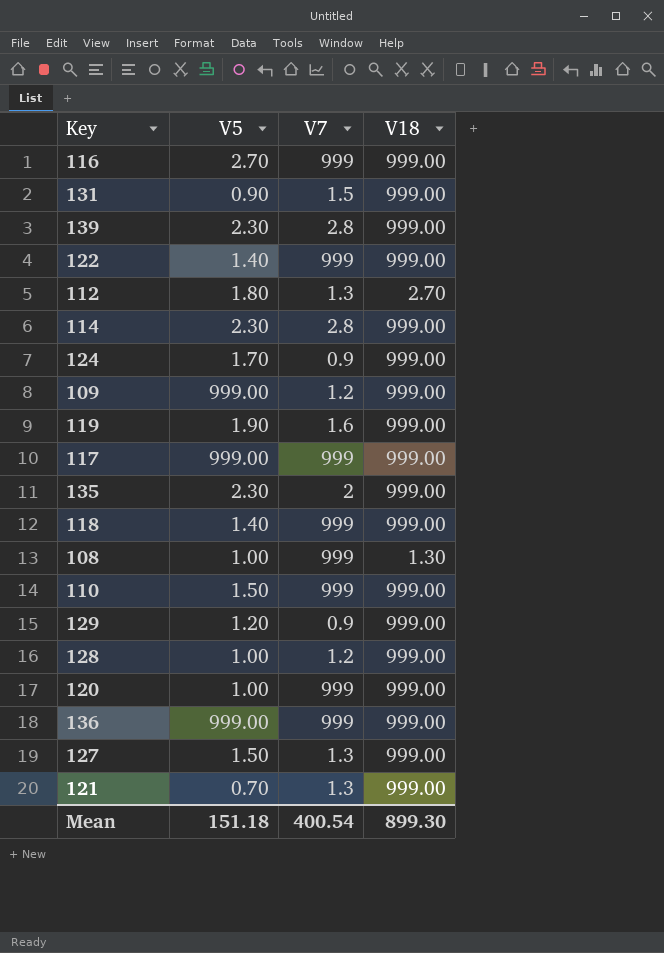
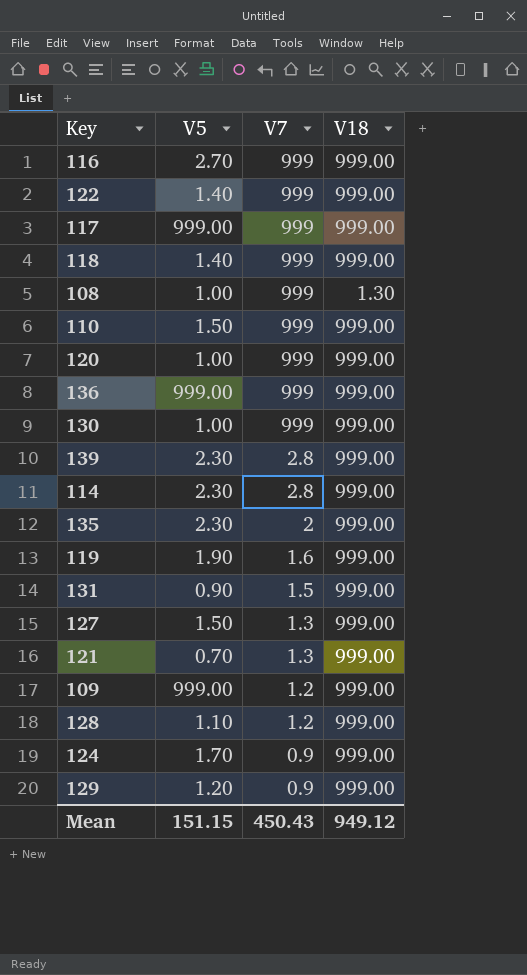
row order: none -> V7 descending
row 112: 1.80 | 1.3 | 2.70 -> none
row 130: none -> 1.00 | 999 | 999.00
128 | V5: 1.00 -> 1.10
Mean | V5: 151.18 -> 151.15
Mean | V7: 400.54 -> 450.43
Mean | V18: 899.30 -> 949.12

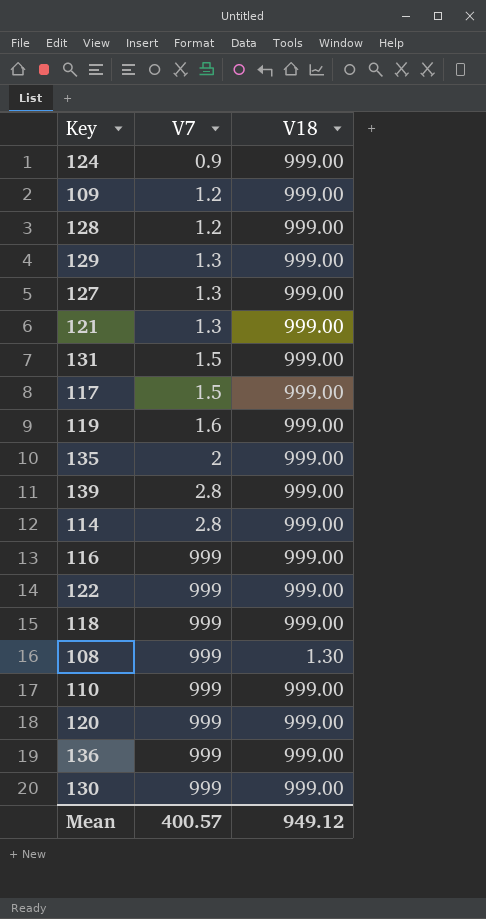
row order: V7 descending -> V7 ascending
column V5 | position: 2 -> none
129 | V7: 0.9 -> 1.3
117 | V7: 999 -> 1.5
Mean | V7: 450.43 -> 400.57

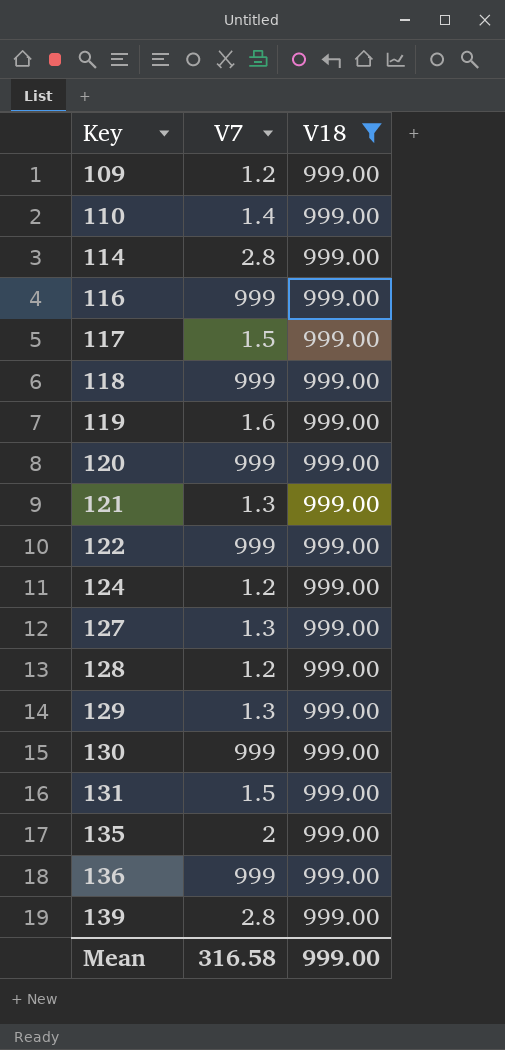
filter: none -> V18 = 999.00
row order: V7 ascending -> Key ascending
110 | V7: 999 -> 1.4
124 | V7: 0.9 -> 1.2
Mean | V7: 400.57 -> 316.58
Mean | V18: 949.12 -> 999.00

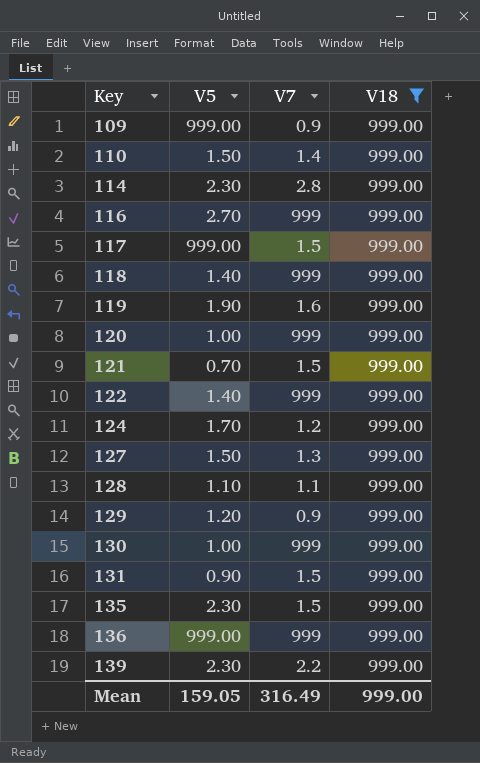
column V5 | position: none -> 2
109 | V7: 1.2 -> 0.9
121 | V7: 1.3 -> 1.5
128 | V7: 1.2 -> 1.1
129 | V7: 1.3 -> 0.9
135 | V7: 2 -> 1.5
139 | V7: 2.8 -> 2.2
Mean | V7: 316.58 -> 316.49

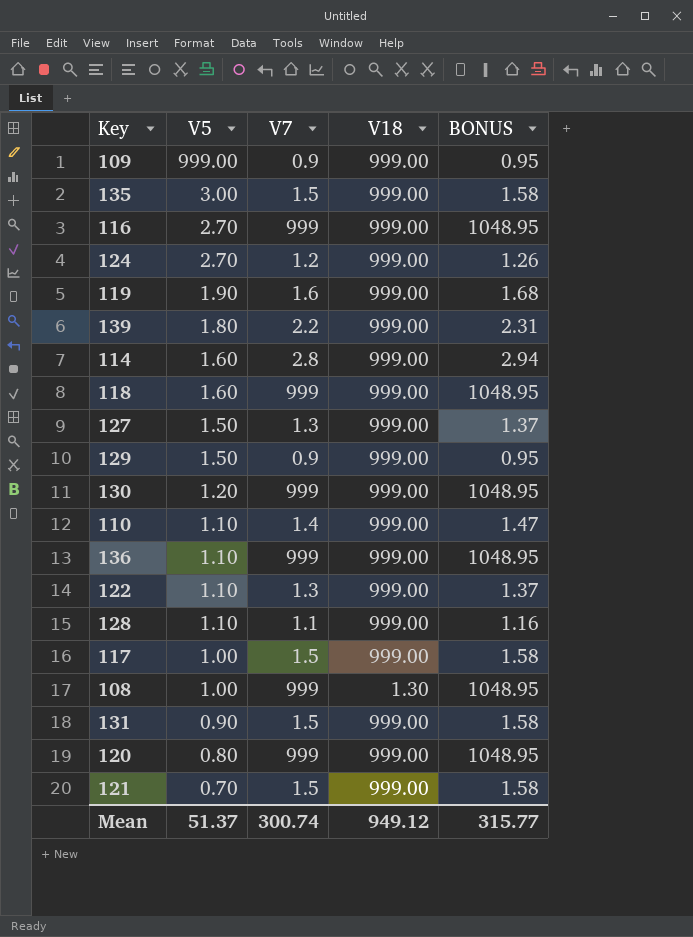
filter: V18 = 999.00 -> none
row order: Key ascending -> V5 descending
column BONUS | formula: none -> [V7] * 1.05
135 | V5: 2.30 -> 3.00
124 | V5: 1.70 -> 2.70
139 | V5: 2.30 -> 1.80
114 | V5: 2.30 -> 1.60
118 | V5: 1.40 -> 1.60
129 | V5: 1.20 -> 1.50
130 | V5: 1.00 -> 1.20
110 | V5: 1.50 -> 1.10
136 | V5: 999.00 -> 1.10
122 | V5: 1.40 -> 1.10
122 | V7: 999 -> 1.3
117 | V5: 999.00 -> 1.00
120 | V5: 1.00 -> 0.80
Mean | V5: 159.05 -> 51.37
Mean | V7: 316.49 -> 300.74
Mean | V18: 999.00 -> 949.12

